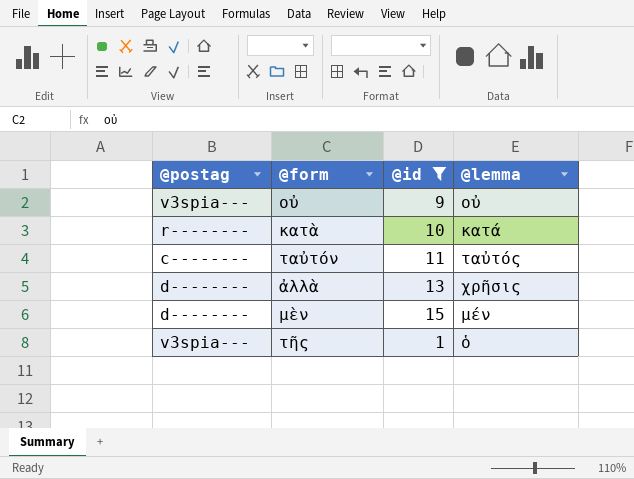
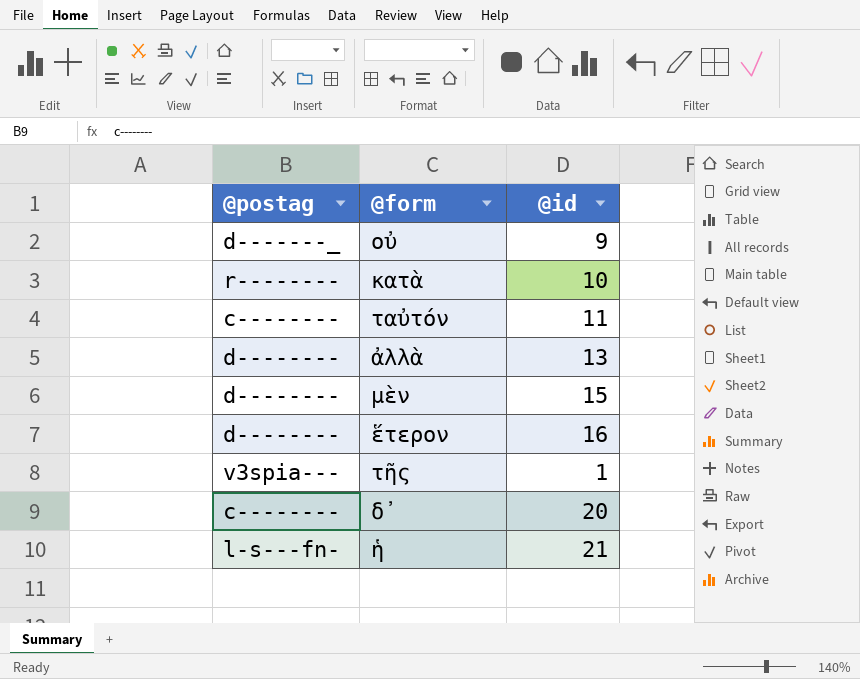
filter: @id <= 15 -> none
column @lemma | position: 4 -> none
οὐ | @postag: v3spia--- -> d-------_

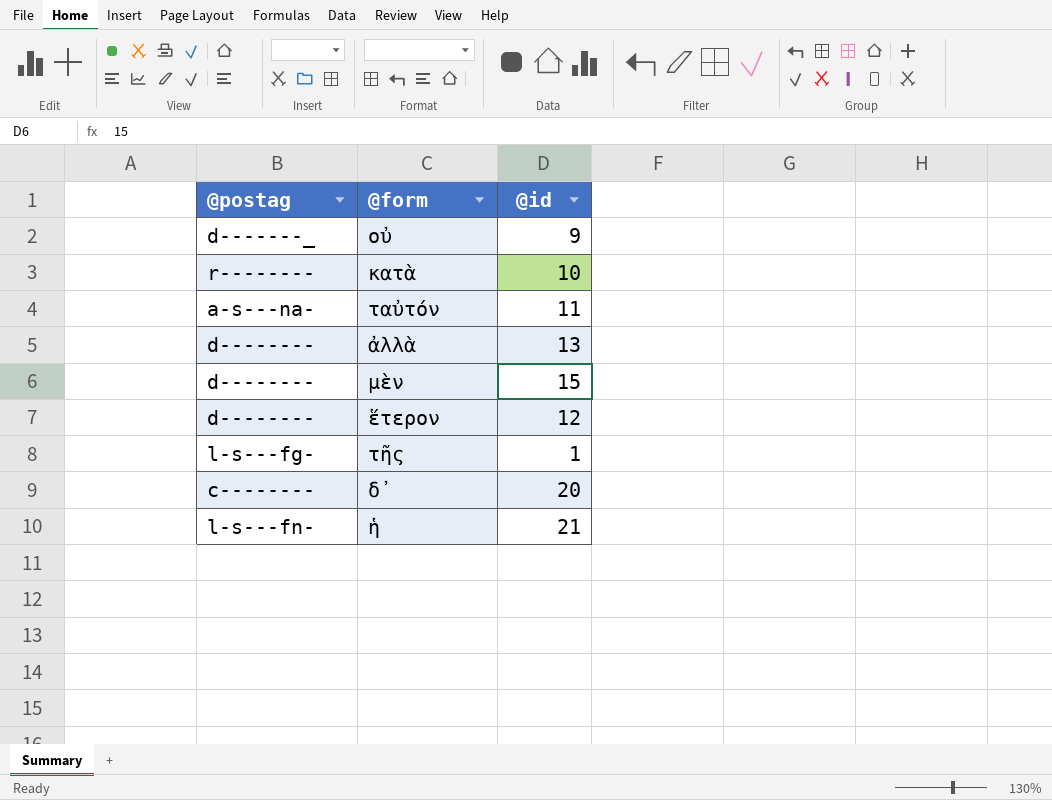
ταὐτόν | @postag: c-------- -> a-s---na-
ἕτερον | @id: 16 -> 12
τῆς | @postag: v3spia--- -> l-s---fg-

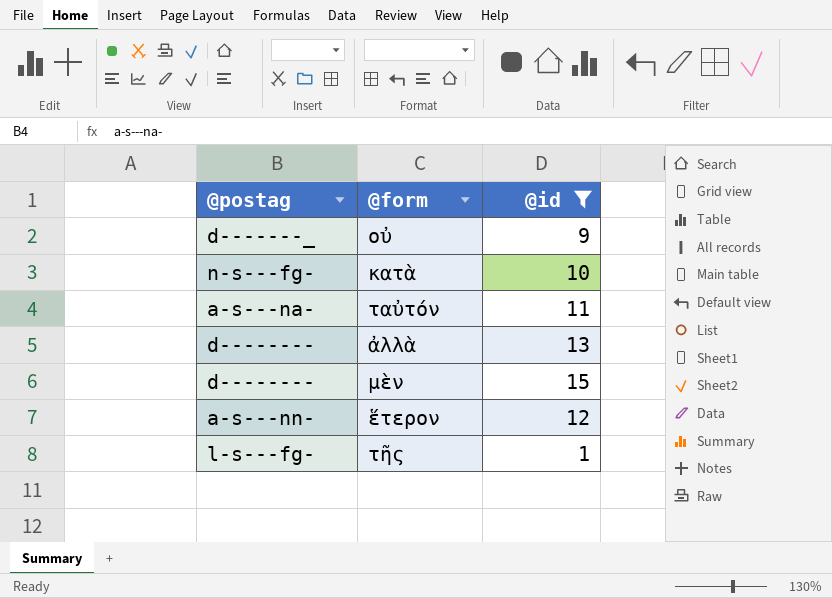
filter: none -> @id <= 15
κατὰ | @postag: r-------- -> n-s---fg-
ἕτερον | @postag: d-------- -> a-s---nn-

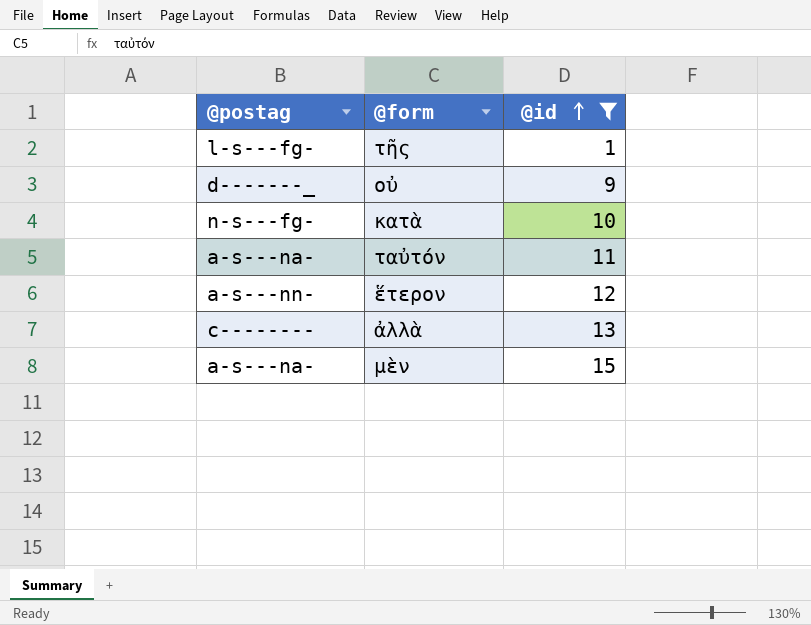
row order: none -> @id ascending
ἀλλὰ | @postag: d-------- -> c--------
μὲν | @postag: d-------- -> a-s---na-

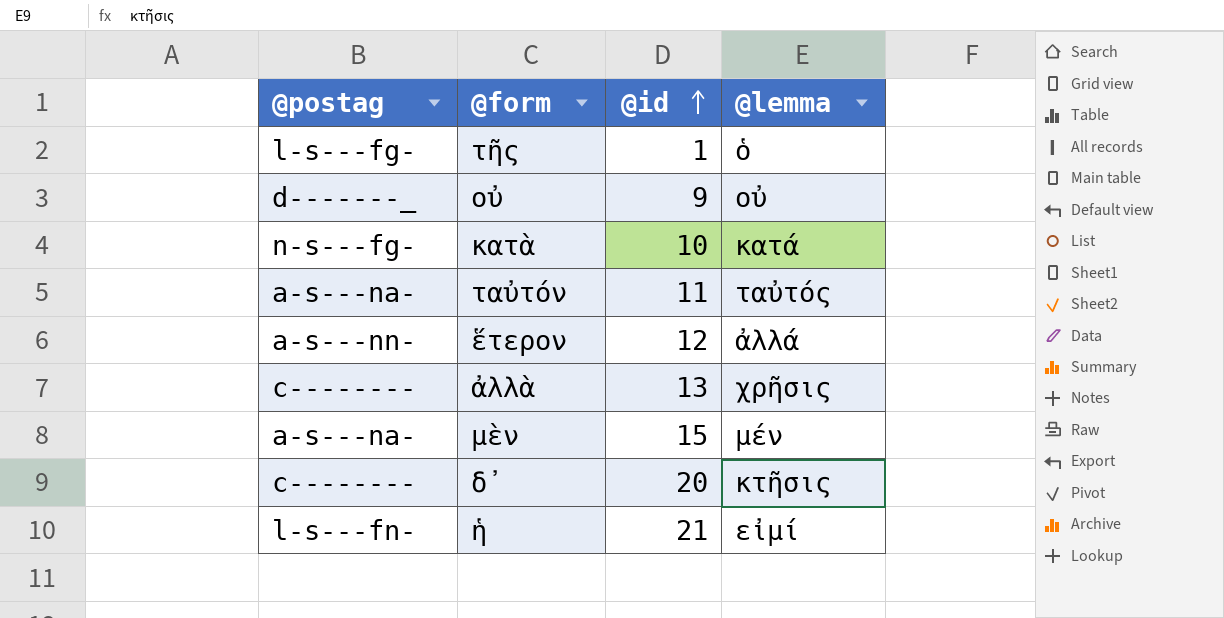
filter: @id <= 15 -> none
column @lemma | position: none -> 4

